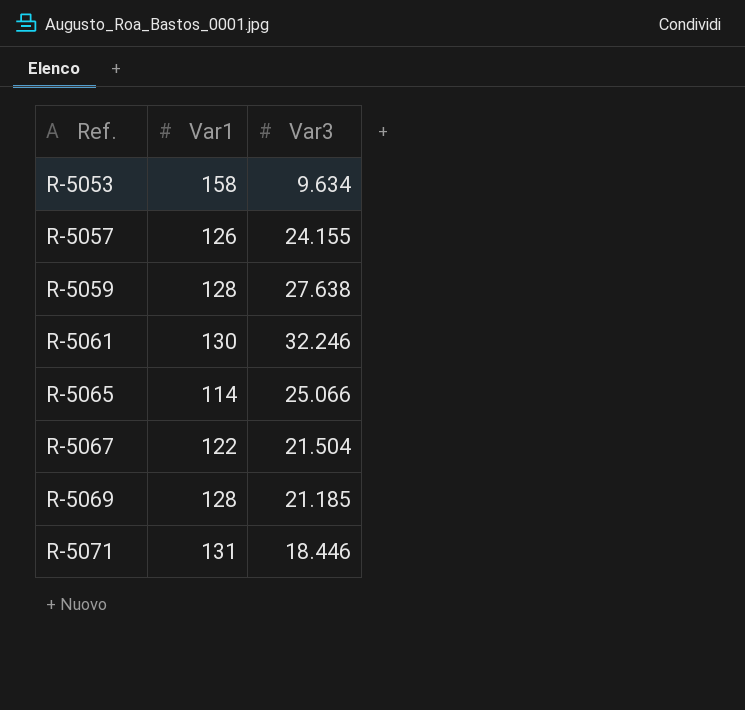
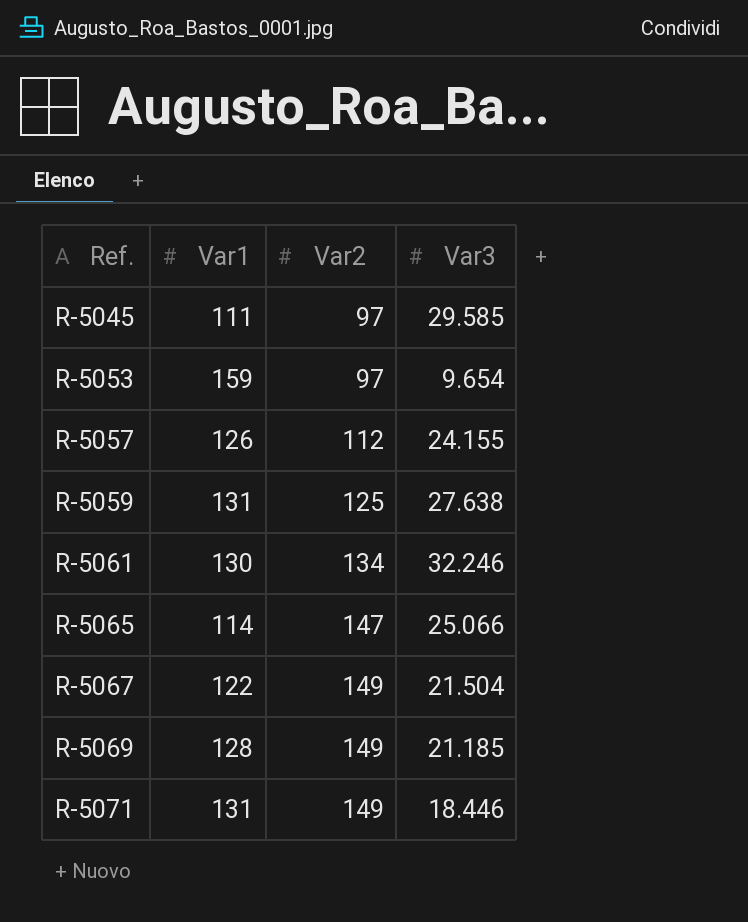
column Var2 | position: none -> 3
row R-5045: none -> 111 | 97 | 29.585
R-5053 | Var1: 158 -> 159
R-5053 | Var3: 9.634 -> 9.654
R-5059 | Var1: 128 -> 131

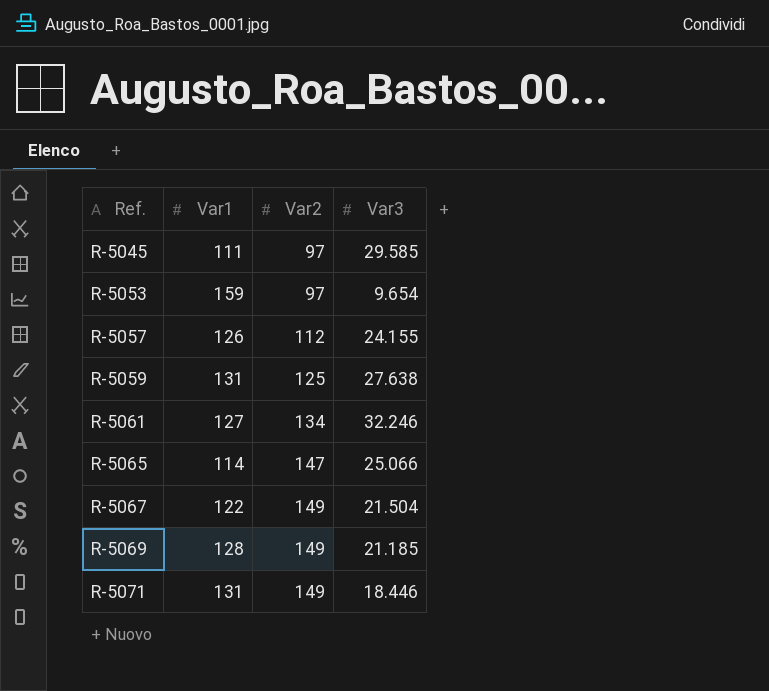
R-5061 | Var1: 130 -> 127

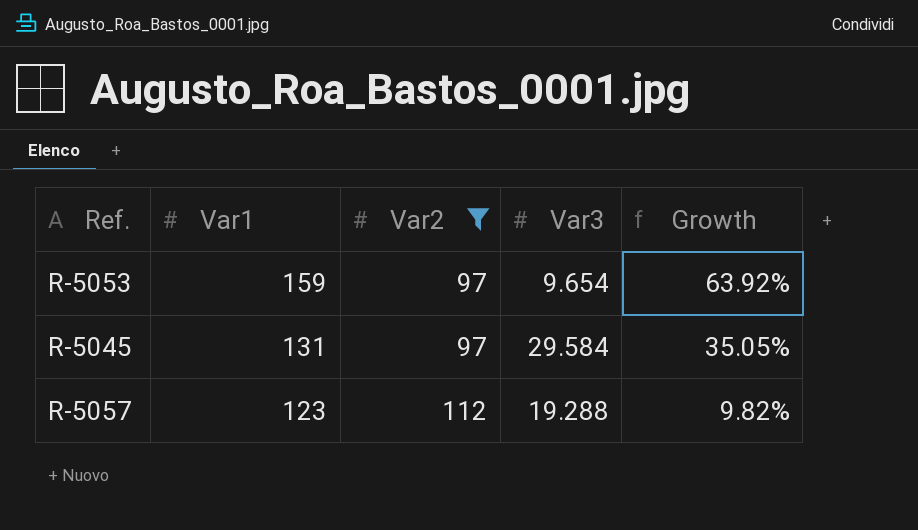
filter: none -> Var2 <= 112
row order: Ref. ascending -> Var1 descending
column Growth | formula: none -> ([Var1] - [Var2]) / [Var2]
R-5045 | Var1: 111 -> 131
R-5045 | Var3: 29.585 -> 29.584
R-5057 | Var1: 126 -> 123
R-5057 | Var3: 24.155 -> 19.288

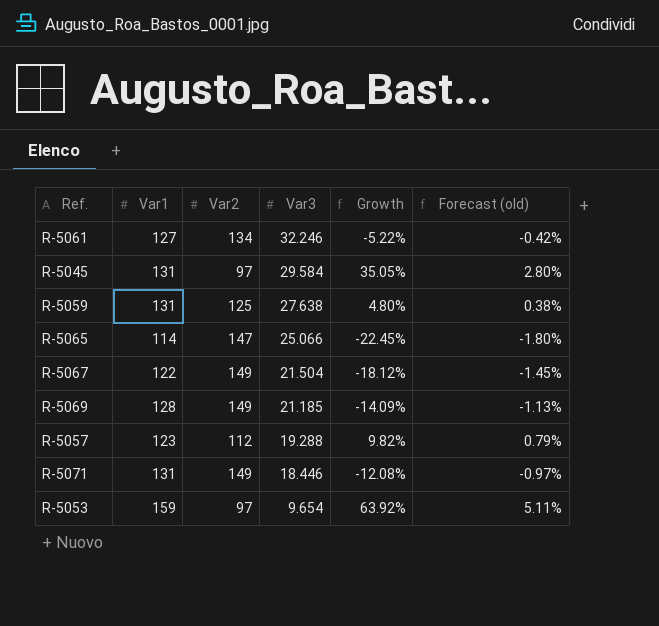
filter: Var2 <= 112 -> none
row order: Var1 descending -> Var3 descending
column Forecast (old) | formula: none -> [Growth] * 0.08

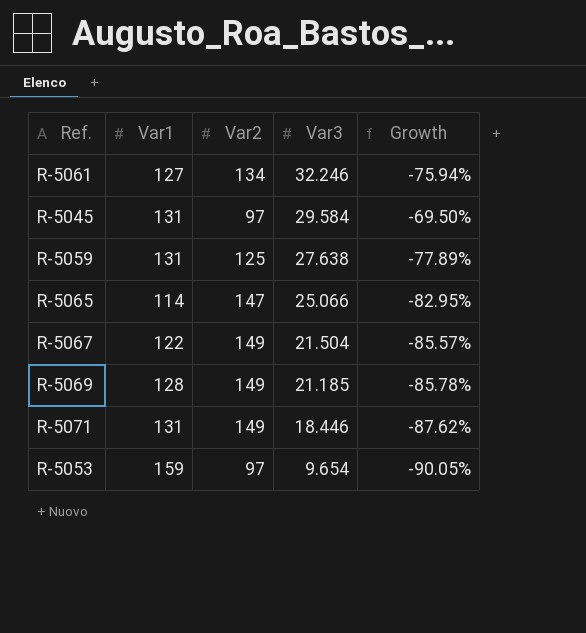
column Forecast (old) | formula: [Growth] * 0.08 -> none
column Growth | formula: ([Var1] - [Var2]) / [Var2] -> ([Var3] - [Var2]) / [Var2]
row R-5057: 123 | 112 | 19.288 | 9.82% | 0.79% -> none

